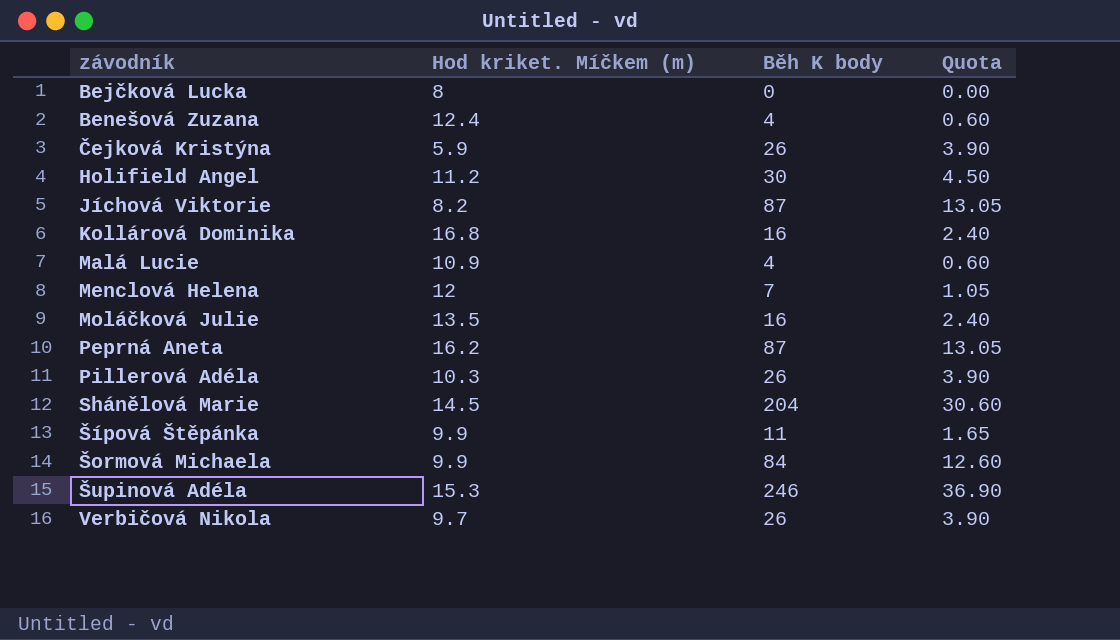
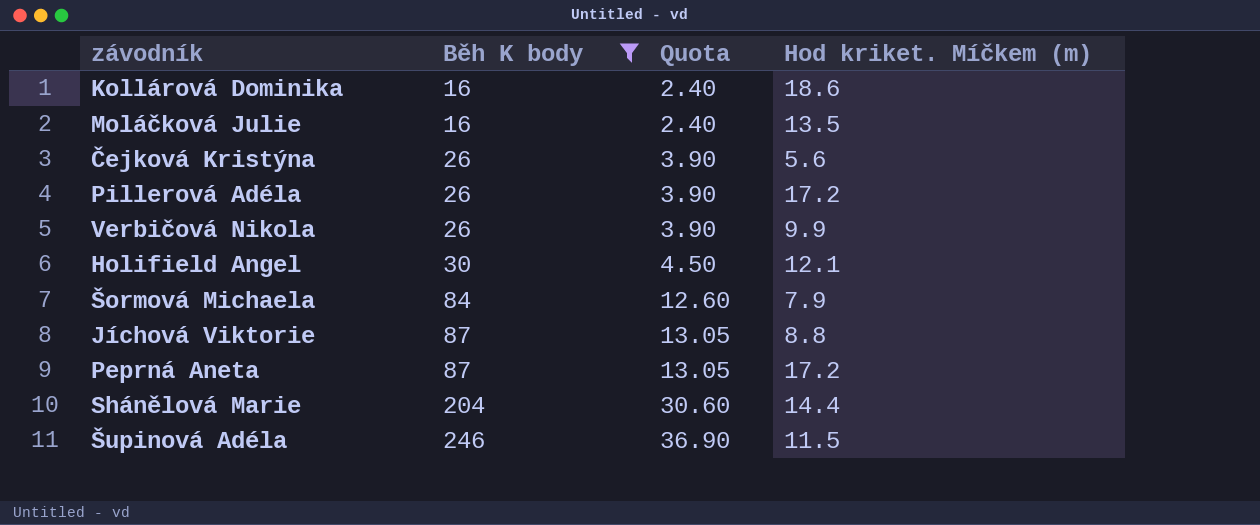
filter: none -> Běh K body >= 16
row order: závodník ascending -> Běh K body ascending
column Hod kriket. Míčkem (m) | position: 2 -> 4
Kollárová Dominika | Hod kriket. Míčkem (m): 16.8 -> 18.6
Čejková Kristýna | Hod kriket. Míčkem (m): 5.9 -> 5.6
Pillerová Adéla | Hod kriket. Míčkem (m): 10.3 -> 17.2
Verbičová Nikola | Hod kriket. Míčkem (m): 9.7 -> 9.9
Holifield Angel | Hod kriket. Míčkem (m): 11.2 -> 12.1
Šormová Michaela | Hod kriket. Míčkem (m): 9.9 -> 7.9
Jíchová Viktorie | Hod kriket. Míčkem (m): 8.2 -> 8.8
Peprná Aneta | Hod kriket. Míčkem (m): 16.2 -> 17.2
Shánělová Marie | Hod kriket. Míčkem (m): 14.5 -> 14.4
Šupinová Adéla | Hod kriket. Míčkem (m): 15.3 -> 11.5

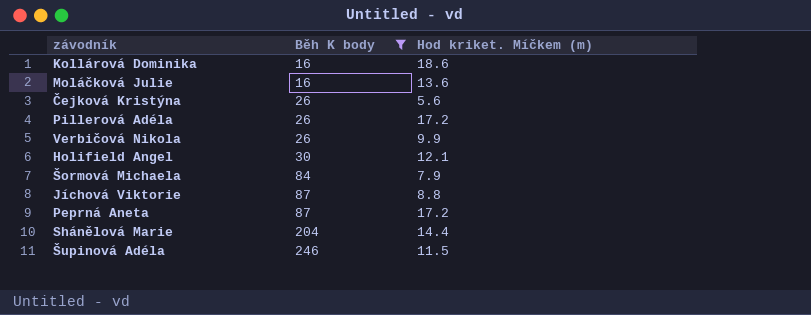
column Quota | formula: [Běh K body] * 0.15 -> none
Moláčková Julie | Hod kriket. Míčkem (m): 13.5 -> 13.6

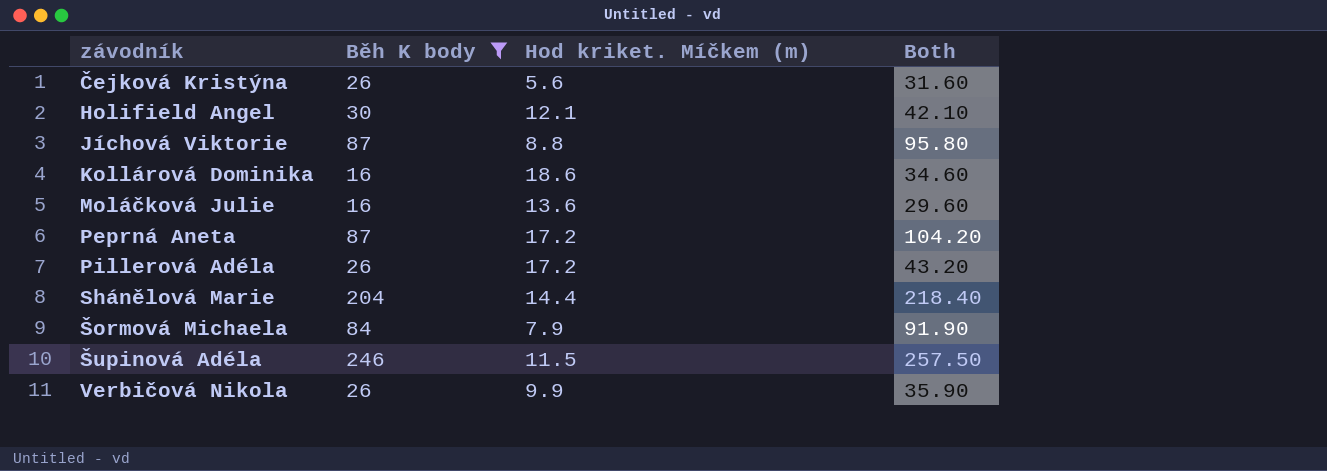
row order: Běh K body ascending -> závodník ascending
column Both | formula: none -> [Běh K body] + [Hod kriket. Míčkem (m)]

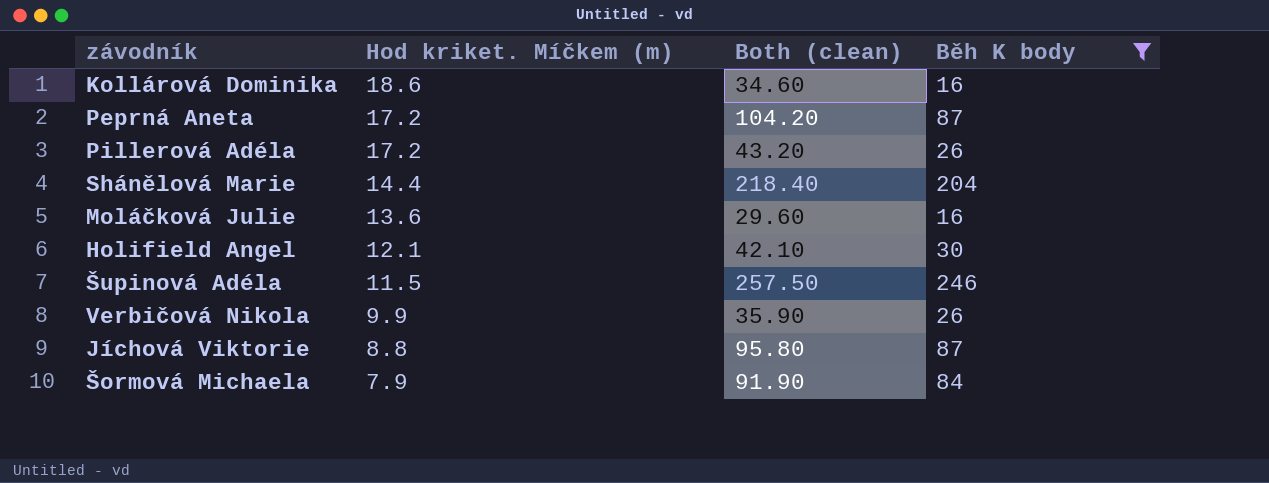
row order: závodník ascending -> Hod kriket. Míčkem (m) descending
column name: Both -> Both (clean)
column Běh K body | position: 2 -> 4
row Čejková Kristýna: 26 | 5.6 | 31.60 -> none

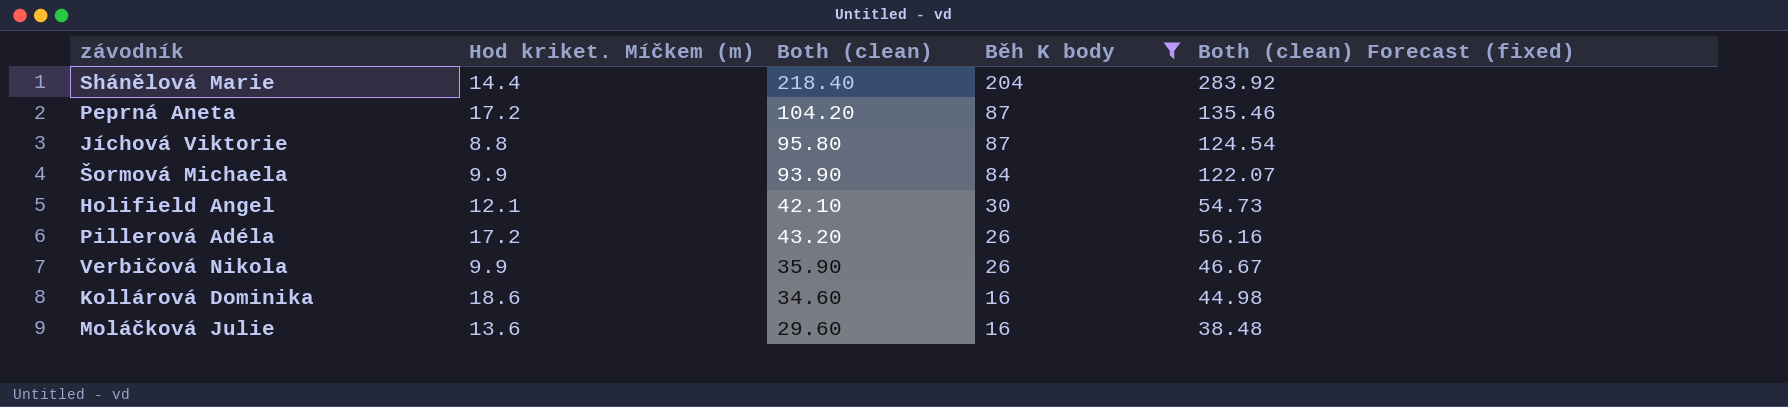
row order: Hod kriket. Míčkem (m) descending -> Běh K body descending
column Both (clean) Forecast (fixed) | formula: none -> [Both (clean)] * 1.3
row Šupinová Adéla: 11.5 | 257.50 | 246 -> none
Šormová Michaela | Hod kriket. Míčkem (m): 7.9 -> 9.9
Šormová Michaela | Both (clean): 91.90 -> 93.90

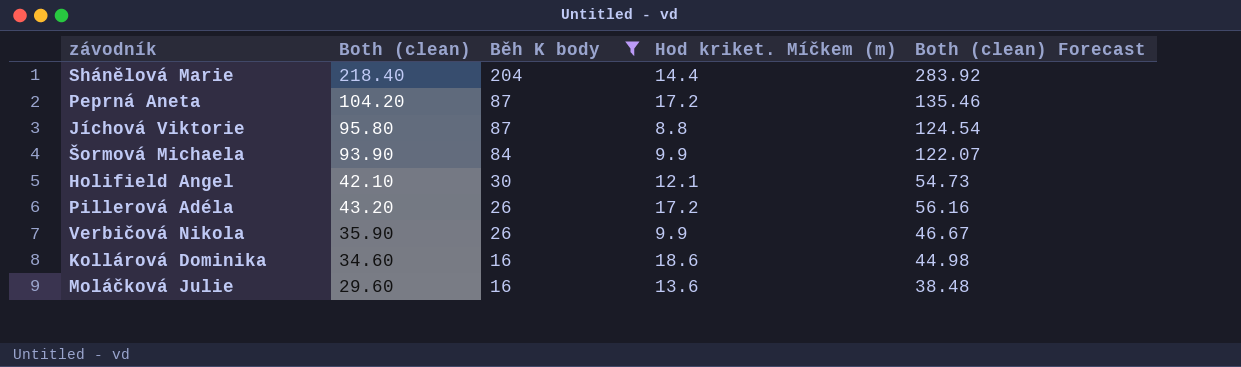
column Hod kriket. Míčkem (m) | position: 2 -> 4
column name: Both (clean) Forecast (fixed) -> Both (clean) Forecast

